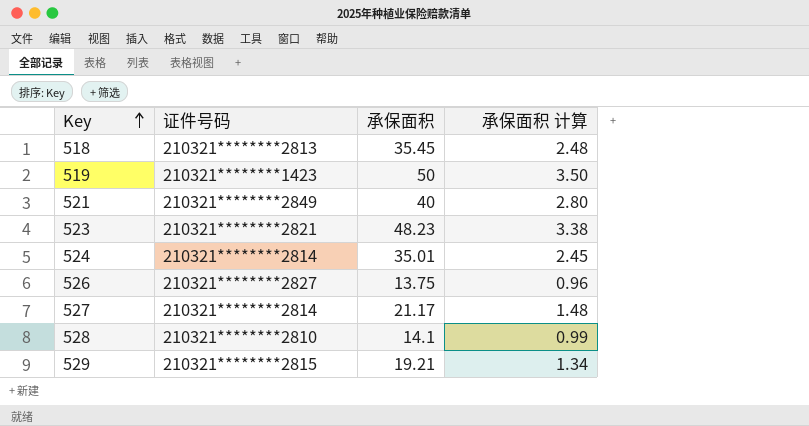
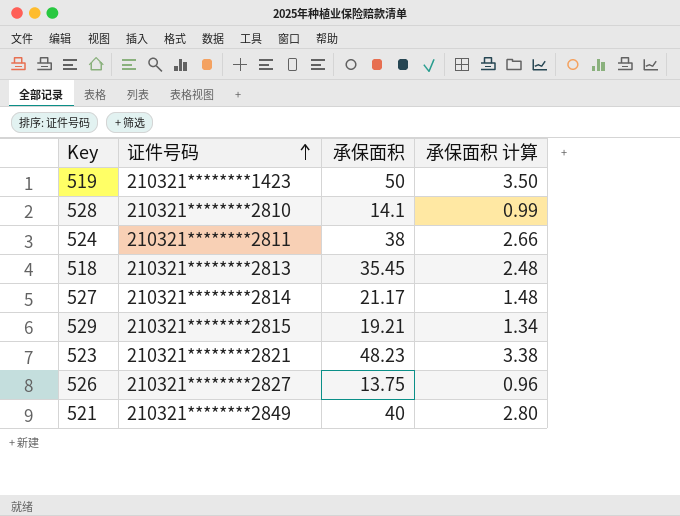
row order: Key ascending -> 证件号码 ascending
524 | 证件号码: 210321********2814 -> 210321********2811
524 | 承保面积: 35.01 -> 38
524 | 承保面积 计算: 2.45 -> 2.66

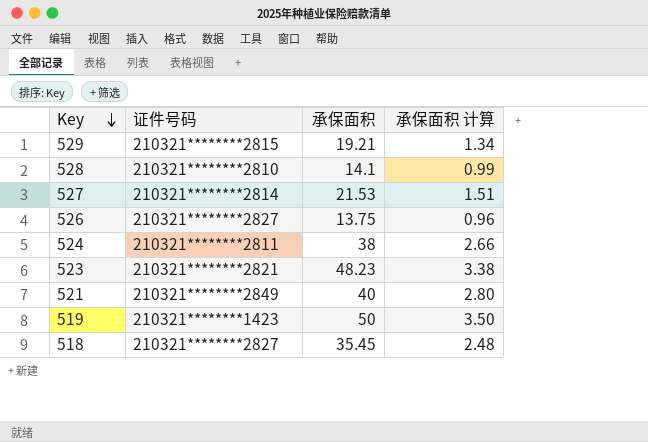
row order: 证件号码 ascending -> Key descending
527 | 承保面积: 21.17 -> 21.53
527 | 承保面积 计算: 1.48 -> 1.51
518 | 证件号码: 210321********2813 -> 210321********2827

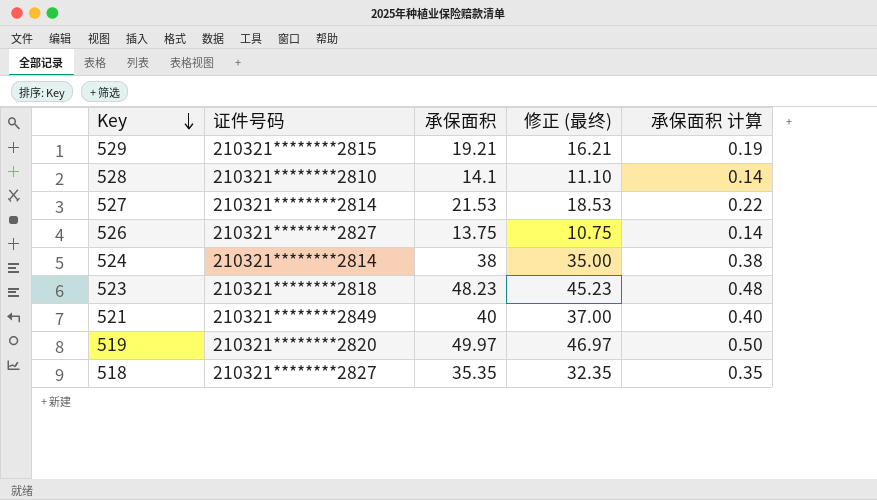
column 修正 (最终) | formula: none -> [承保面积] - 3
column 承保面积 计算 | formula: [承保面积] * 0.07 -> [承保面积] * 0.01
524 | 证件号码: 210321********2811 -> 210321********2814
523 | 证件号码: 210321********2821 -> 210321********2818
519 | 证件号码: 210321********1423 -> 210321********2820
519 | 承保面积: 50 -> 49.97
518 | 承保面积: 35.45 -> 35.35

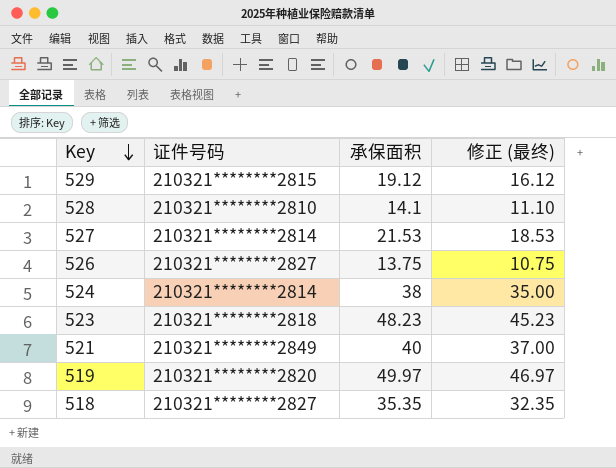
column 承保面积 计算 | formula: [承保面积] * 0.01 -> none
529 | 承保面积: 19.21 -> 19.12
529 | 修正 (最终): 16.21 -> 16.12

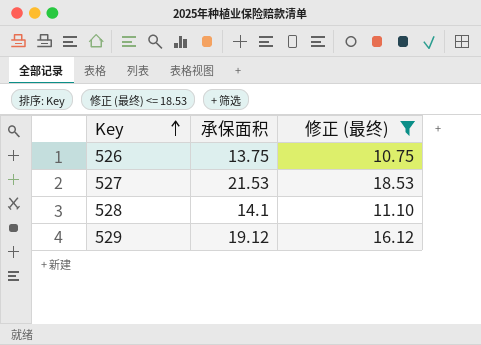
filter: none -> 修正 (最终) <= 18.53
row order: Key descending -> Key ascending
column 证件号码 | position: 2 -> none

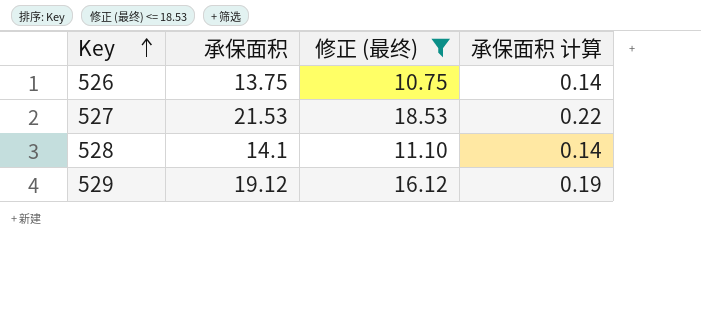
column 承保面积 计算 | formula: none -> [承保面积] * 0.01

